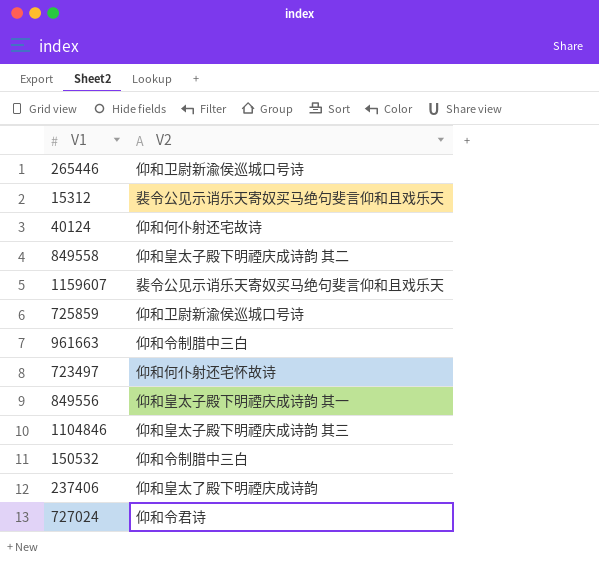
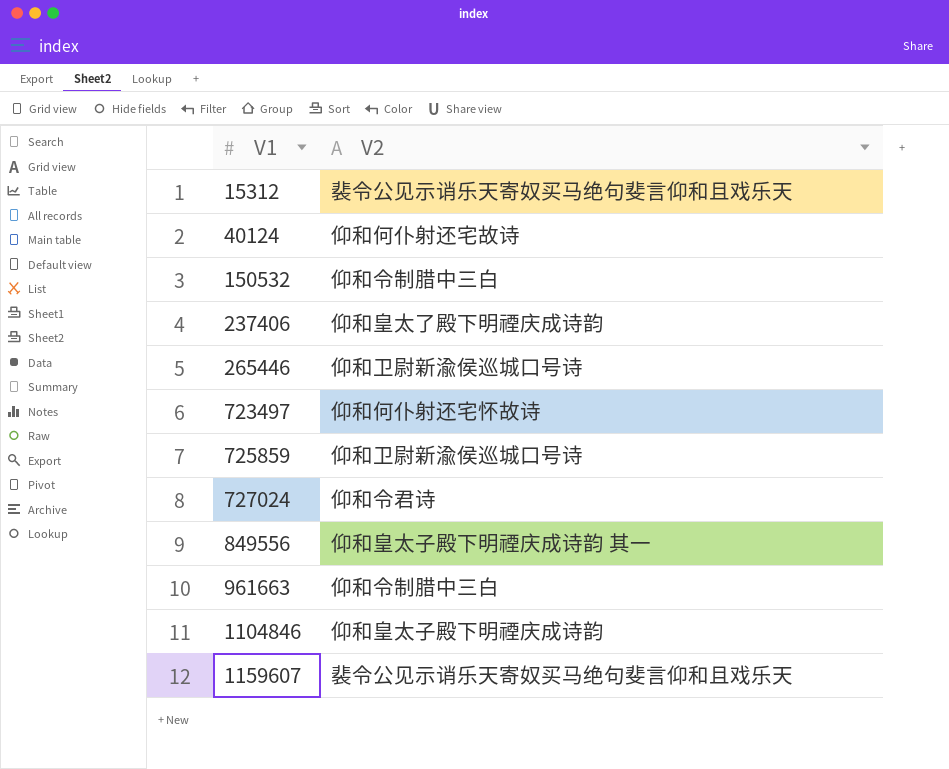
row order: none -> V1 ascending
row 849558: 仰和皇太子殿下明禋庆成诗韵 其二 -> none
1104846 | V2: 仰和皇太子殿下明禋庆成诗韵 其三 -> 仰和皇太子殿下明禋庆成诗韵

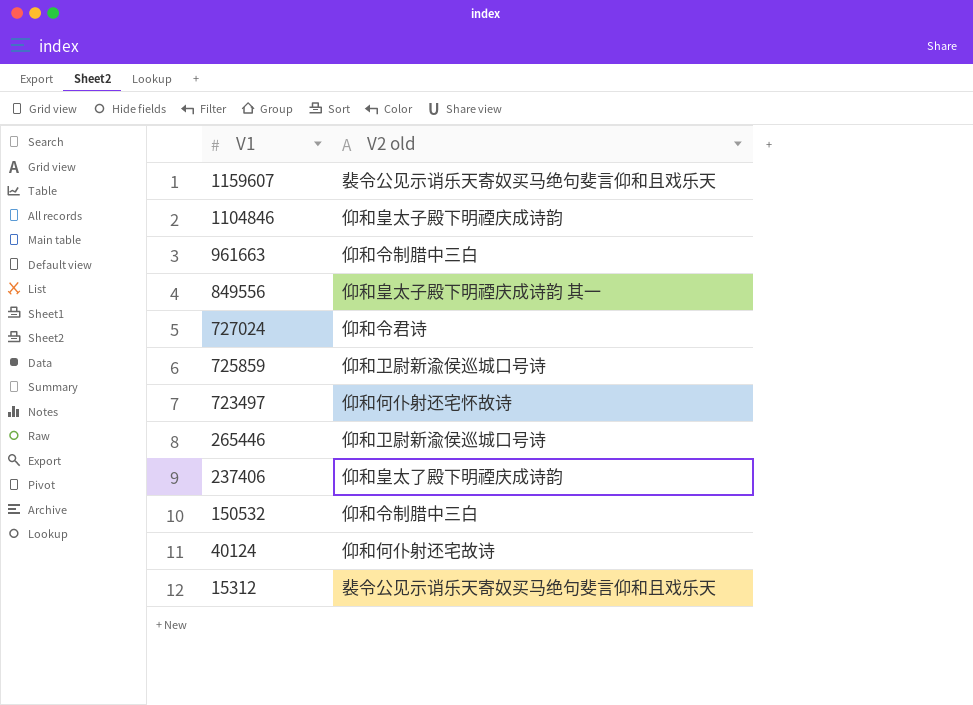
row order: V1 ascending -> V1 descending
column name: V2 -> V2 old

